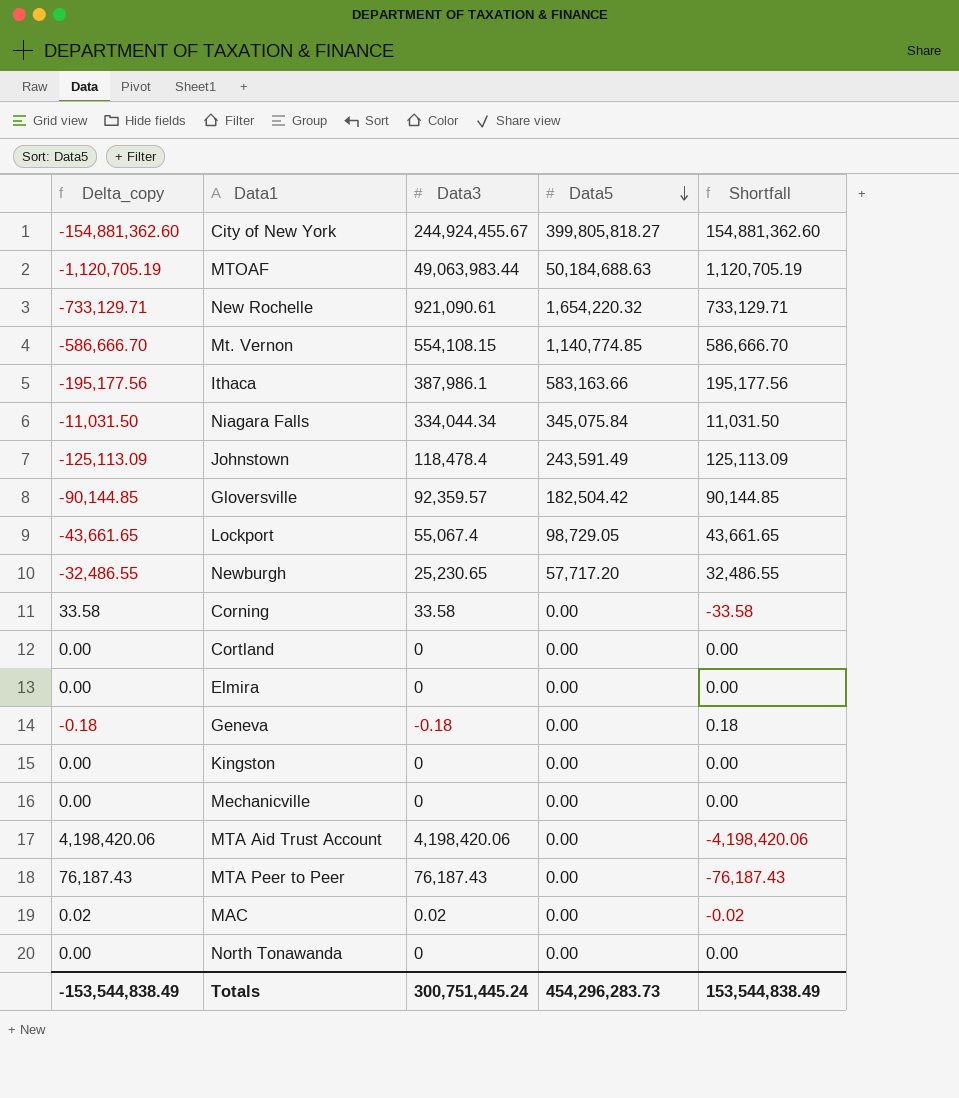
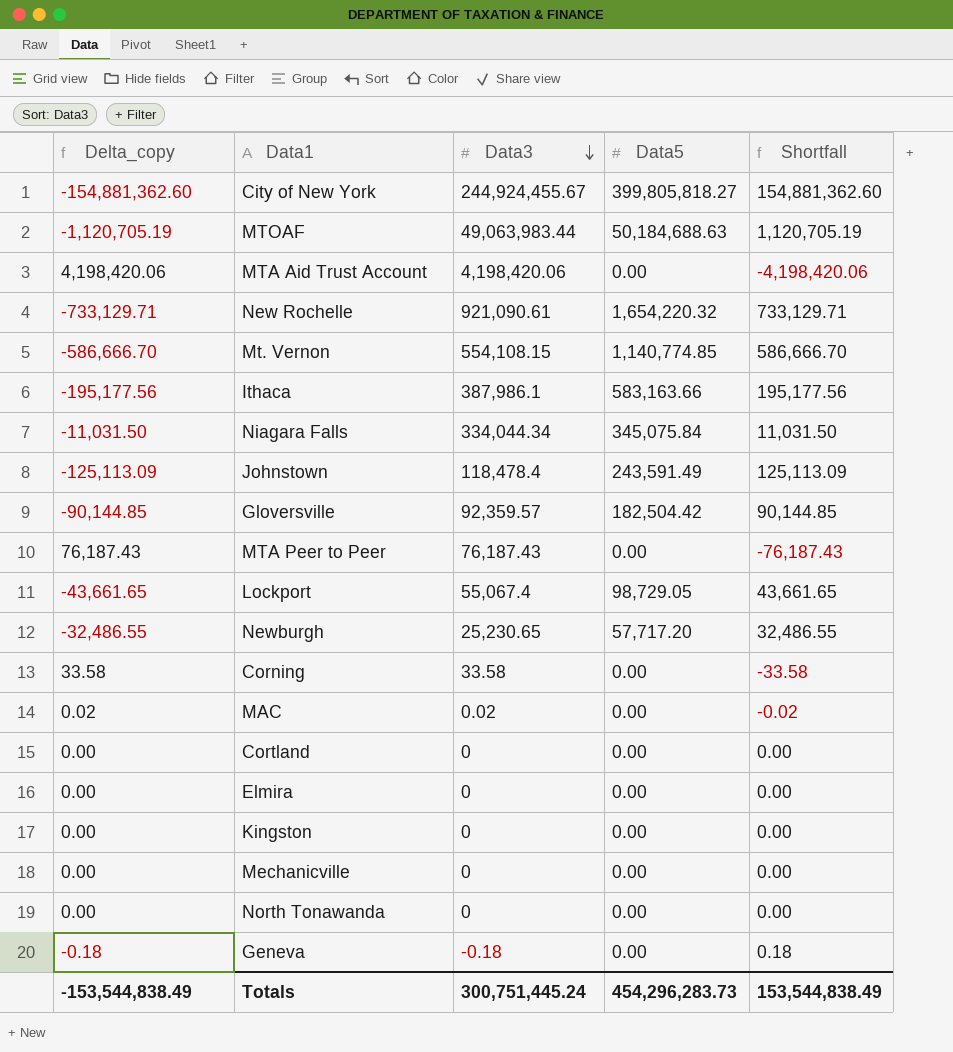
row order: Data5 descending -> Data3 descending

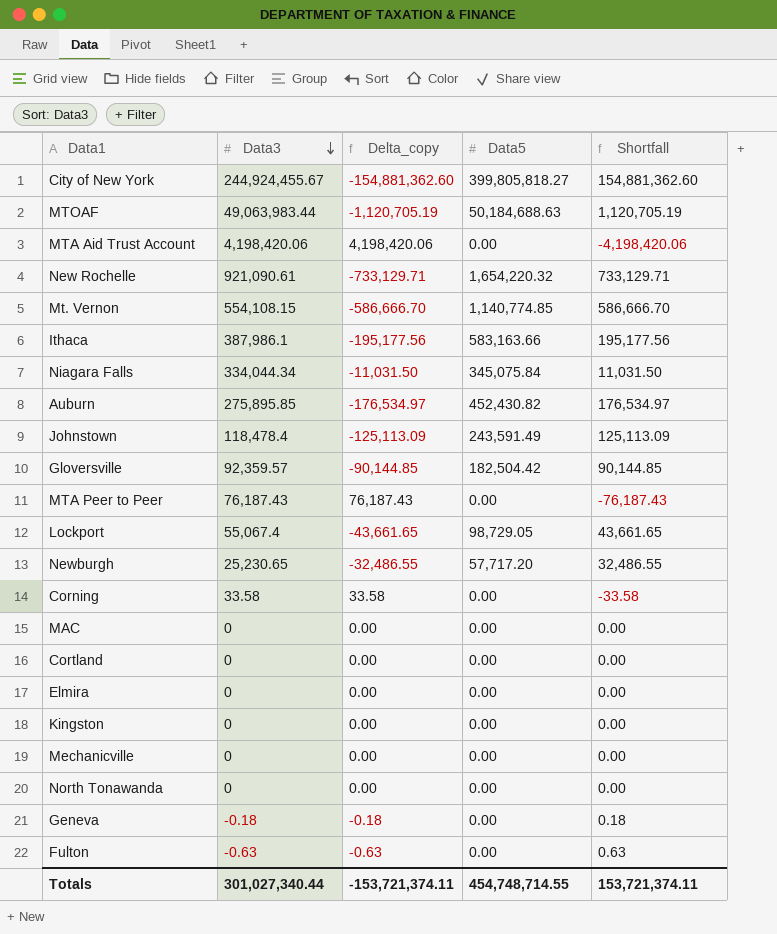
column Delta_copy | position: 1 -> 3
row Auburn: none -> 275,895.85 | -176,534.97 | 452,430.82 | 176,534.97
MAC | Data3: 0.02 -> 0
MAC | Delta_copy: 0.02 -> 0.00
MAC | Shortfall: -0.02 -> 0.00
row Fulton: none -> -0.63 | -0.63 | 0.00 | 0.63
Totals | Data3: 300,751,445.24 -> 301,027,340.44
Totals | Delta_copy: -153,544,838.49 -> -153,721,374.11
Totals | Data5: 454,296,283.73 -> 454,748,714.55
Totals | Shortfall: 153,544,838.49 -> 153,721,374.11

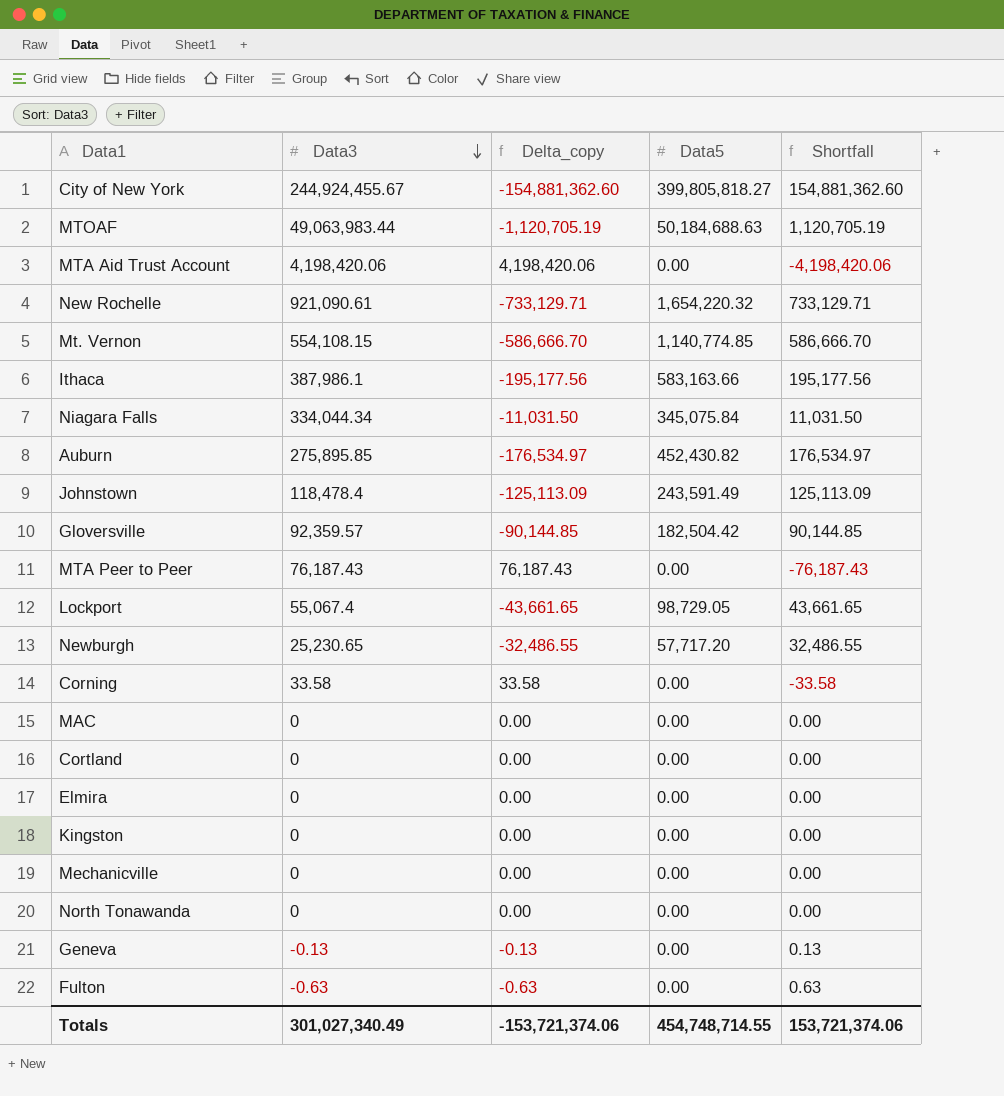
Geneva | Data3: -0.18 -> -0.13
Geneva | Delta_copy: -0.18 -> -0.13
Geneva | Shortfall: 0.18 -> 0.13
Totals | Data3: 301,027,340.44 -> 301,027,340.49
Totals | Delta_copy: -153,721,374.11 -> -153,721,374.06
Totals | Shortfall: 153,721,374.11 -> 153,721,374.06

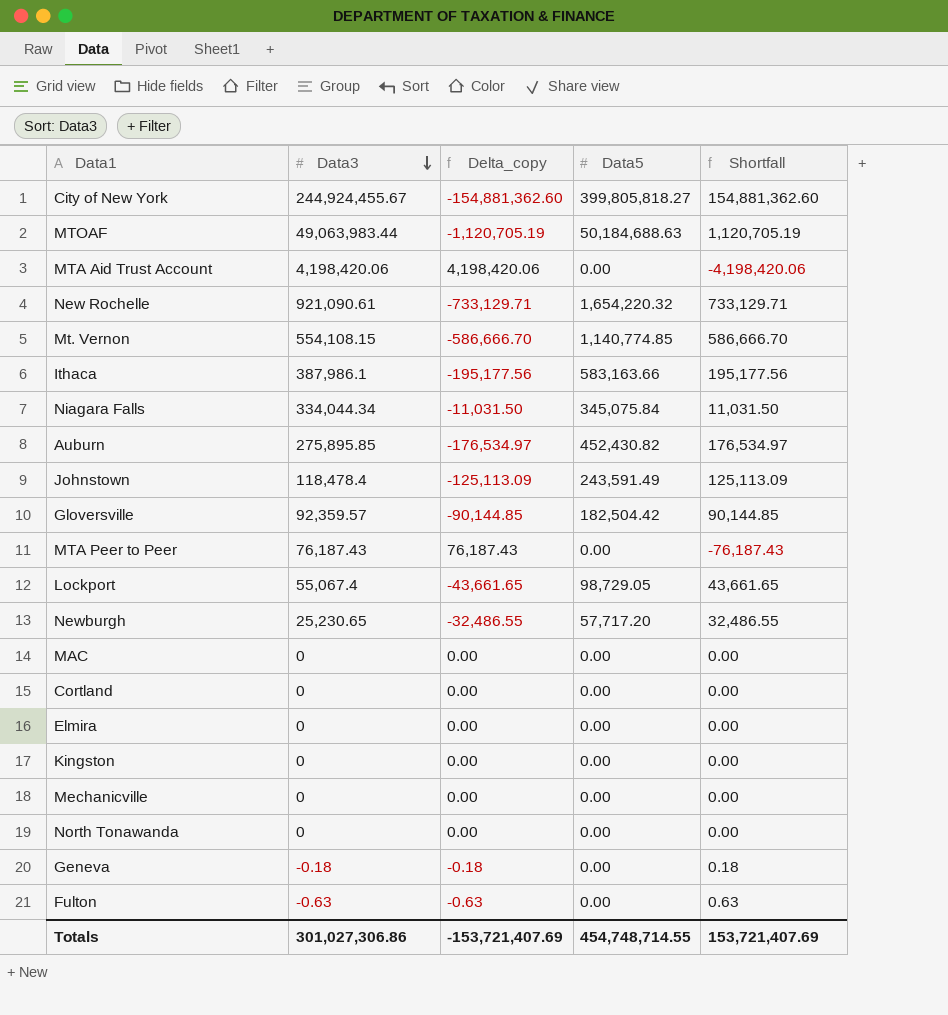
row Corning: 33.58 | 33.58 | 0.00 | -33.58 -> none
Geneva | Data3: -0.13 -> -0.18
Geneva | Delta_copy: -0.13 -> -0.18
Geneva | Shortfall: 0.13 -> 0.18
Totals | Data3: 301,027,340.49 -> 301,027,306.86
Totals | Delta_copy: -153,721,374.06 -> -153,721,407.69
Totals | Shortfall: 153,721,374.06 -> 153,721,407.69

